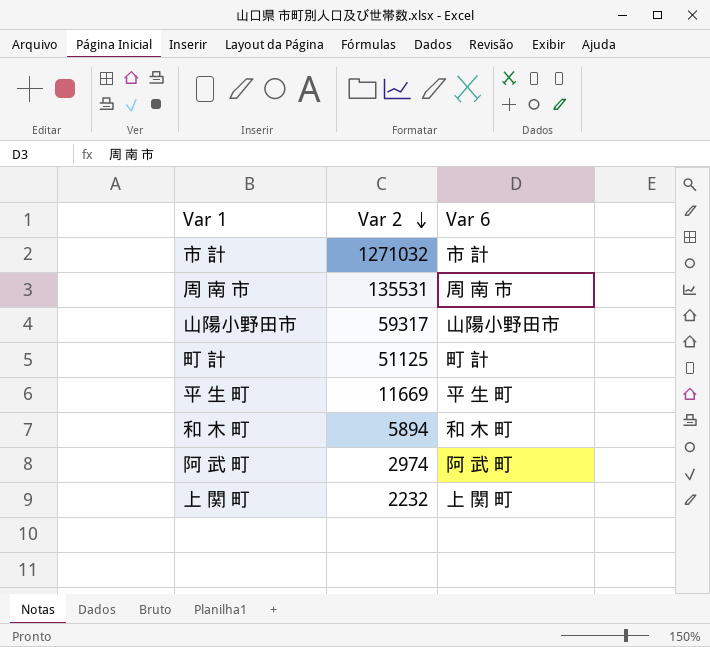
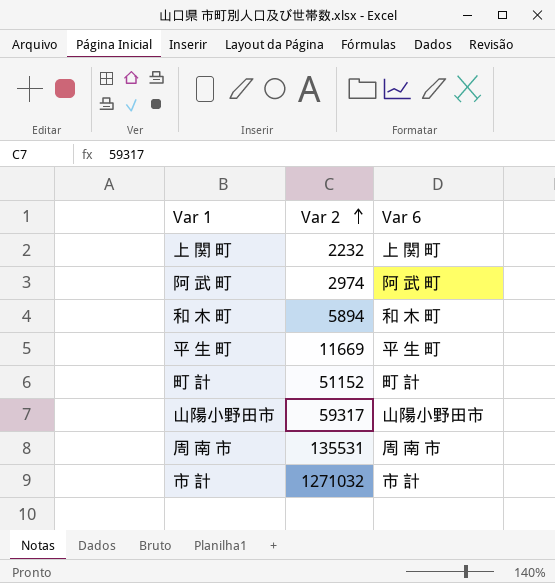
row order: Var 2 descending -> Var 2 ascending
町 計 | Var 2: 51125 -> 51152

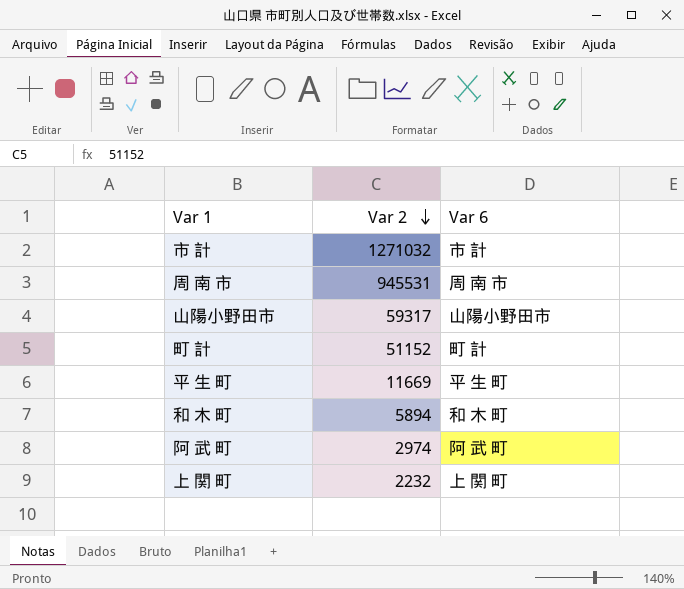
row order: Var 2 ascending -> Var 2 descending
周 南 市 | Var 2: 135531 -> 945531

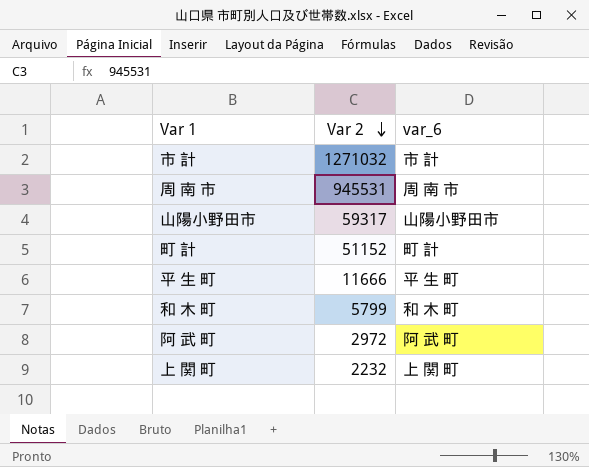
column name: Var 6 -> var_6
平 生 町 | Var 2: 11669 -> 11666
和 木 町 | Var 2: 5894 -> 5799
阿 武 町 | Var 2: 2974 -> 2972

